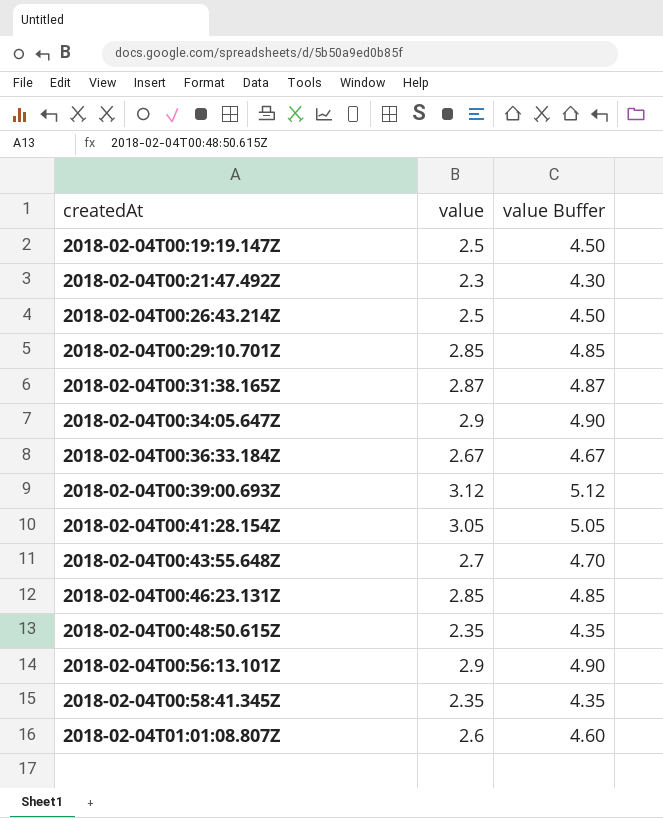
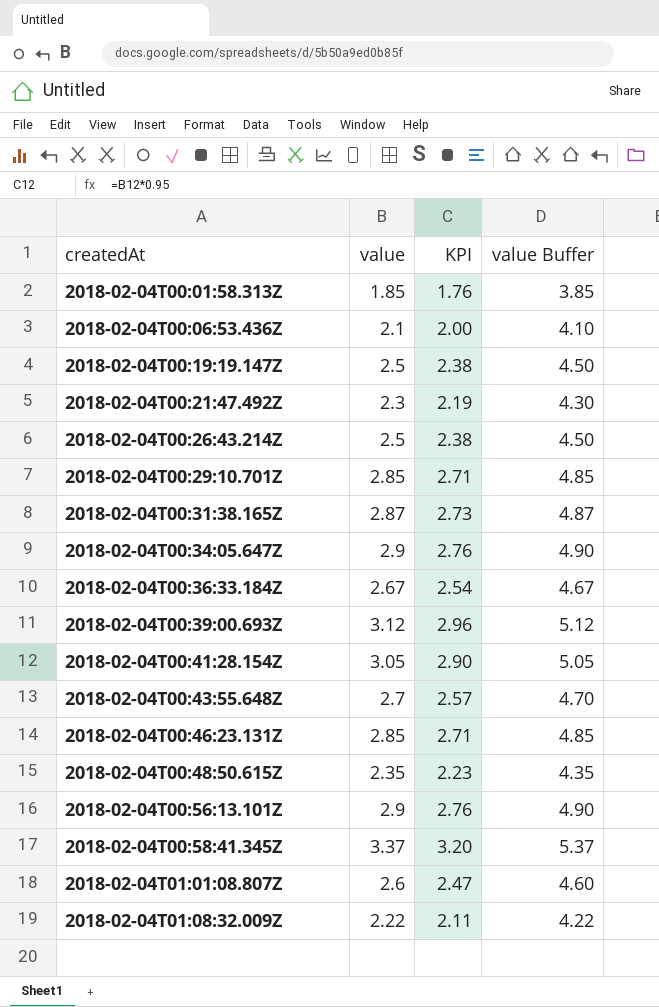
column KPI | formula: none -> [value] * 0.95
row 2018-02-04T00:01:58.313Z: none -> 1.85 | 1.76 | 3.85
row 2018-02-04T00:06:53.436Z: none -> 2.1 | 2.00 | 4.10
2018-02-04T00:58:41.345Z | value: 2.35 -> 3.37
2018-02-04T00:58:41.345Z | value Buffer: 4.35 -> 5.37
row 2018-02-04T01:08:32.009Z: none -> 2.22 | 2.11 | 4.22

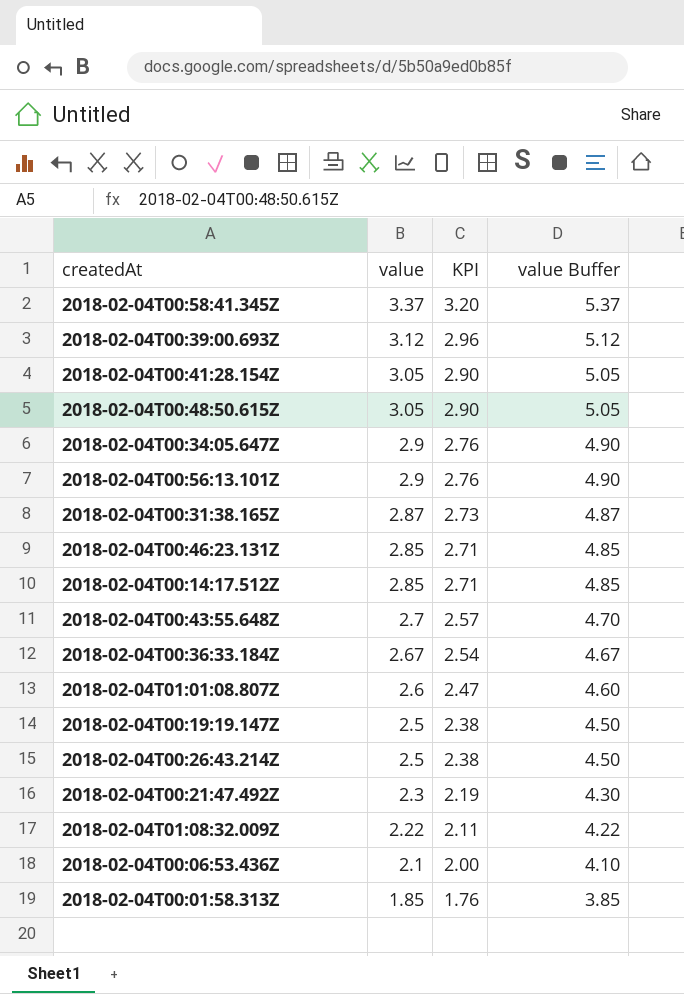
row order: createdAt ascending -> value descending
row 2018-02-04T00:29:10.701Z: 2.85 | 2.71 | 4.85 -> none
2018-02-04T00:48:50.615Z | value: 2.35 -> 3.05
2018-02-04T00:48:50.615Z | KPI: 2.23 -> 2.90
2018-02-04T00:48:50.615Z | value Buffer: 4.35 -> 5.05
row 2018-02-04T00:14:17.512Z: none -> 2.85 | 2.71 | 4.85

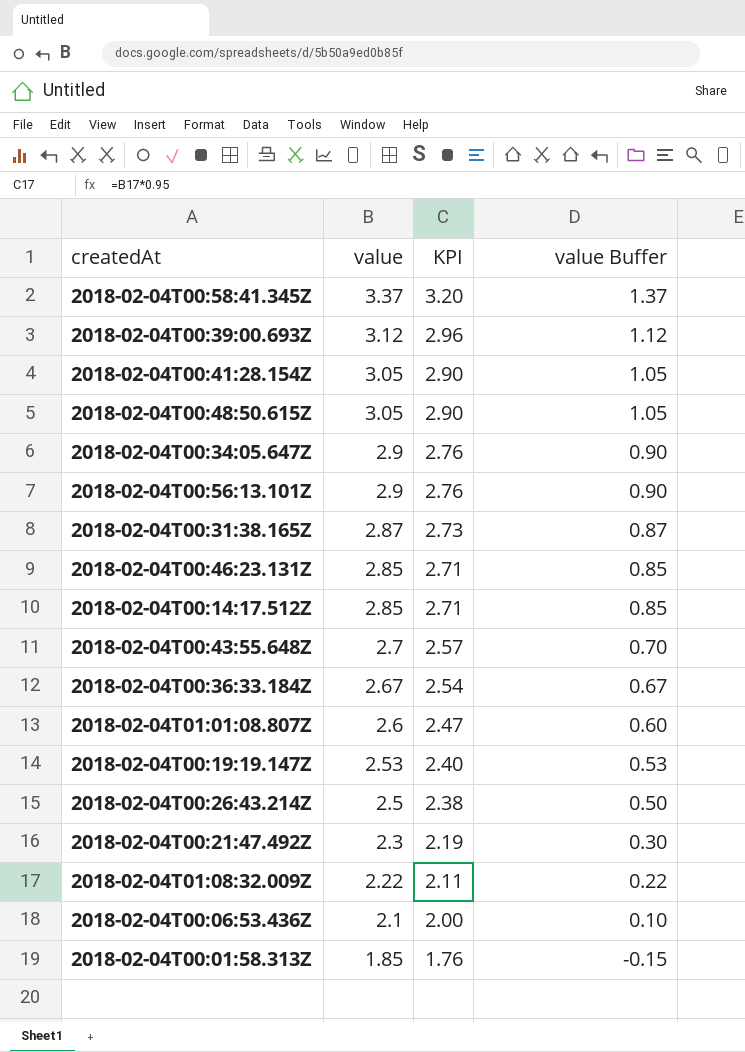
column value Buffer | formula: [value] + 2 -> [value] - 2
2018-02-04T00:19:19.147Z | value: 2.5 -> 2.53
2018-02-04T00:19:19.147Z | KPI: 2.38 -> 2.40

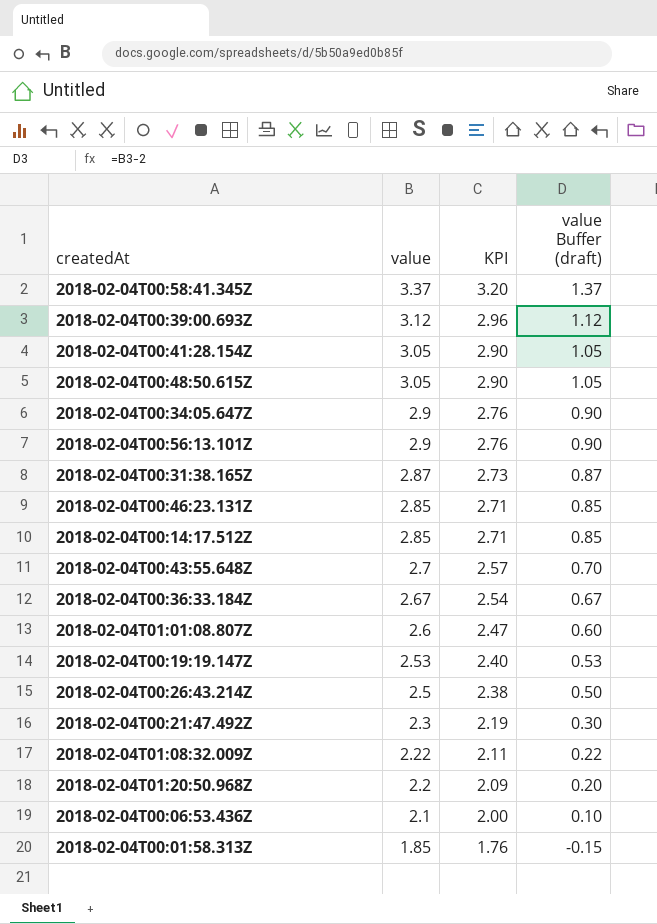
column name: value Buffer -> value Buffer (draft)
row 2018-02-04T01:20:50.968Z: none -> 2.2 | 2.09 | 0.20

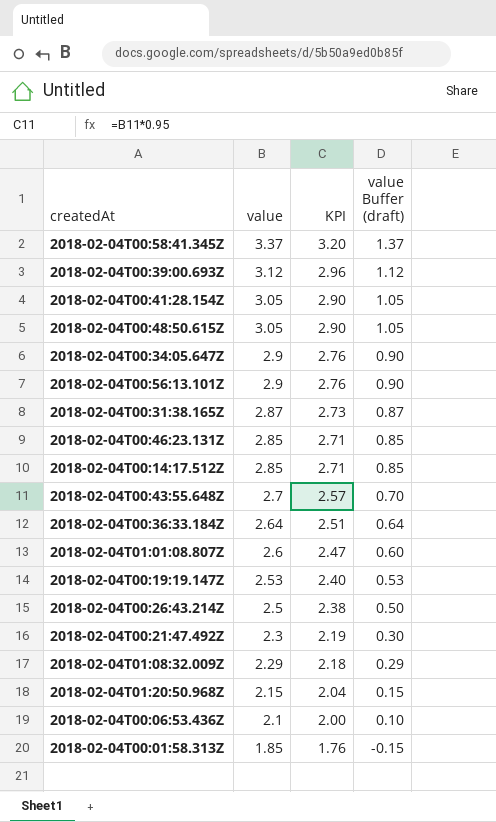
2018-02-04T00:36:33.184Z | value: 2.67 -> 2.64
2018-02-04T00:36:33.184Z | KPI: 2.54 -> 2.51
2018-02-04T00:36:33.184Z | value Buffer (draft): 0.67 -> 0.64
2018-02-04T01:08:32.009Z | value: 2.22 -> 2.29
2018-02-04T01:08:32.009Z | KPI: 2.11 -> 2.18
2018-02-04T01:08:32.009Z | value Buffer (draft): 0.22 -> 0.29
2018-02-04T01:20:50.968Z | value: 2.2 -> 2.15
2018-02-04T01:20:50.968Z | KPI: 2.09 -> 2.04
2018-02-04T01:20:50.968Z | value Buffer (draft): 0.20 -> 0.15

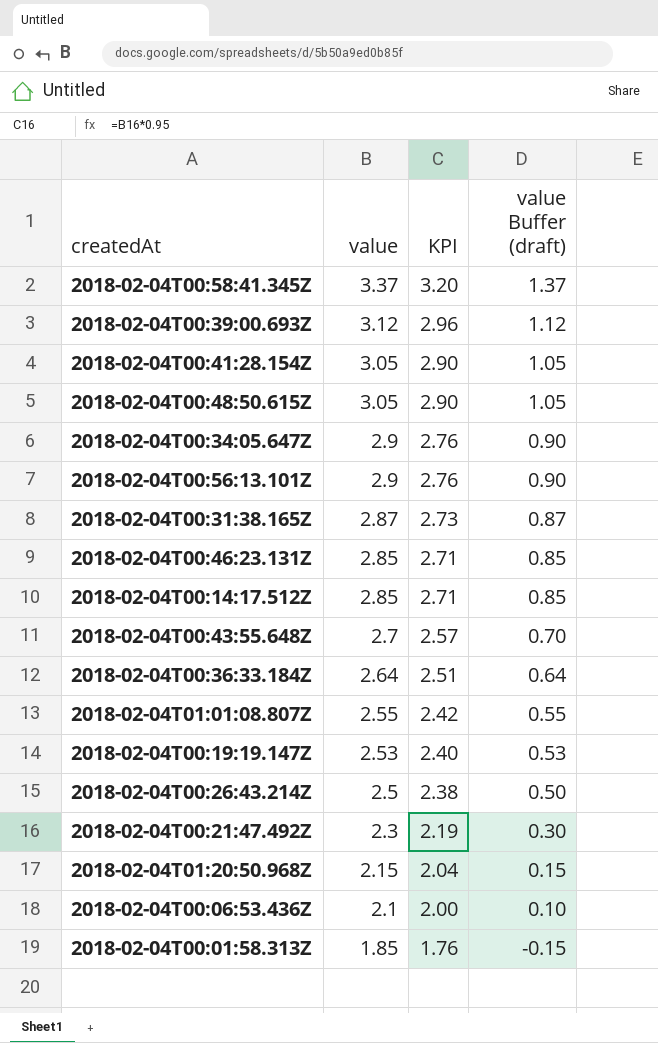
row 2018-02-04T01:08:32.009Z: 2.29 | 2.18 | 0.29 -> none
2018-02-04T01:01:08.807Z | value: 2.6 -> 2.55
2018-02-04T01:01:08.807Z | KPI: 2.47 -> 2.42
2018-02-04T01:01:08.807Z | value Buffer (draft): 0.60 -> 0.55

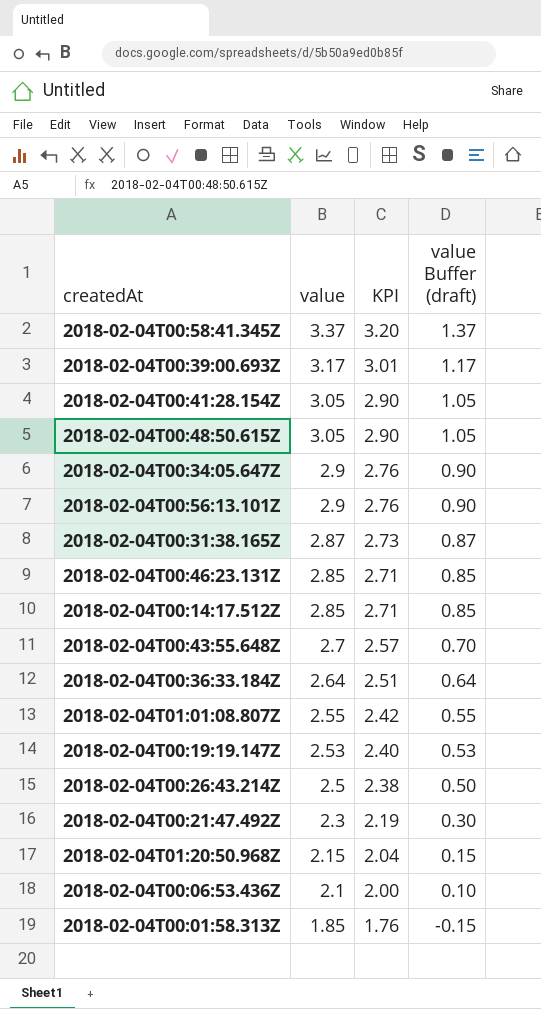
2018-02-04T00:39:00.693Z | value: 3.12 -> 3.17
2018-02-04T00:39:00.693Z | KPI: 2.96 -> 3.01
2018-02-04T00:39:00.693Z | value Buffer (draft): 1.12 -> 1.17

